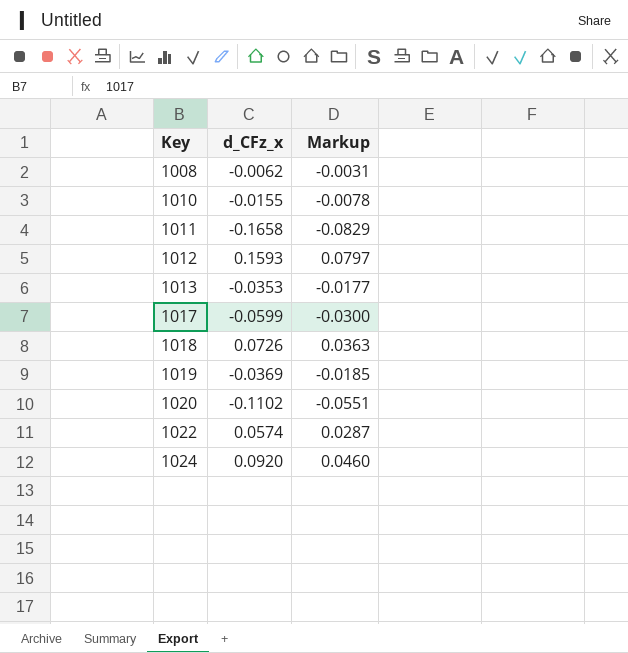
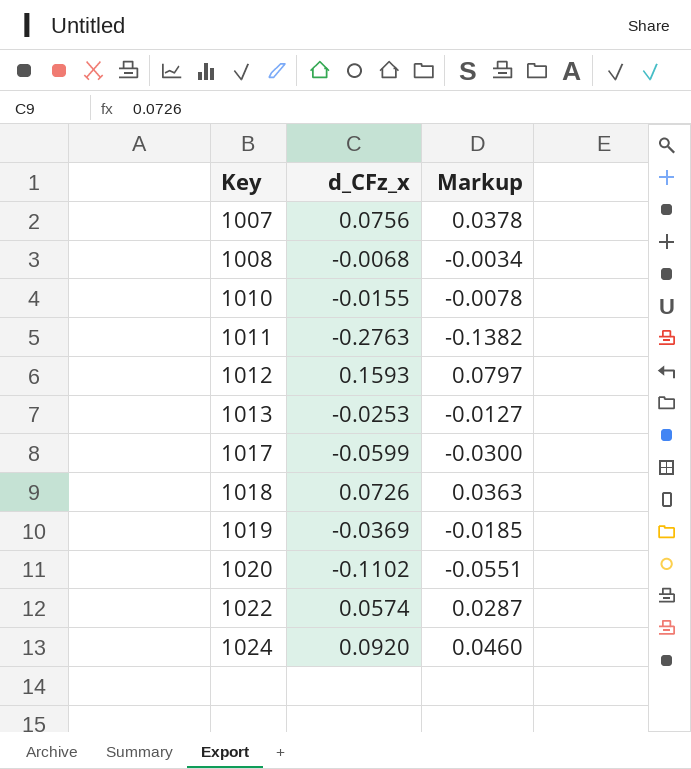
row 1007: none -> 0.0756 | 0.0378
1008 | d_CFz_x: -0.0062 -> -0.0068
1008 | Markup: -0.0031 -> -0.0034
1011 | d_CFz_x: -0.1658 -> -0.2763
1011 | Markup: -0.0829 -> -0.1382
1013 | d_CFz_x: -0.0353 -> -0.0253
1013 | Markup: -0.0177 -> -0.0127

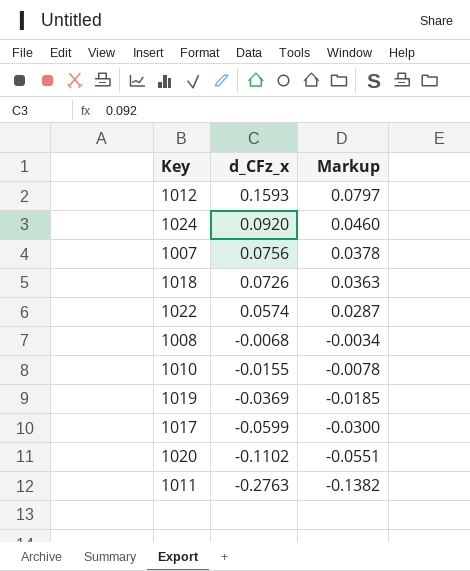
row order: Key ascending -> d_CFz_x descending
row 1013: -0.0253 | -0.0127 -> none

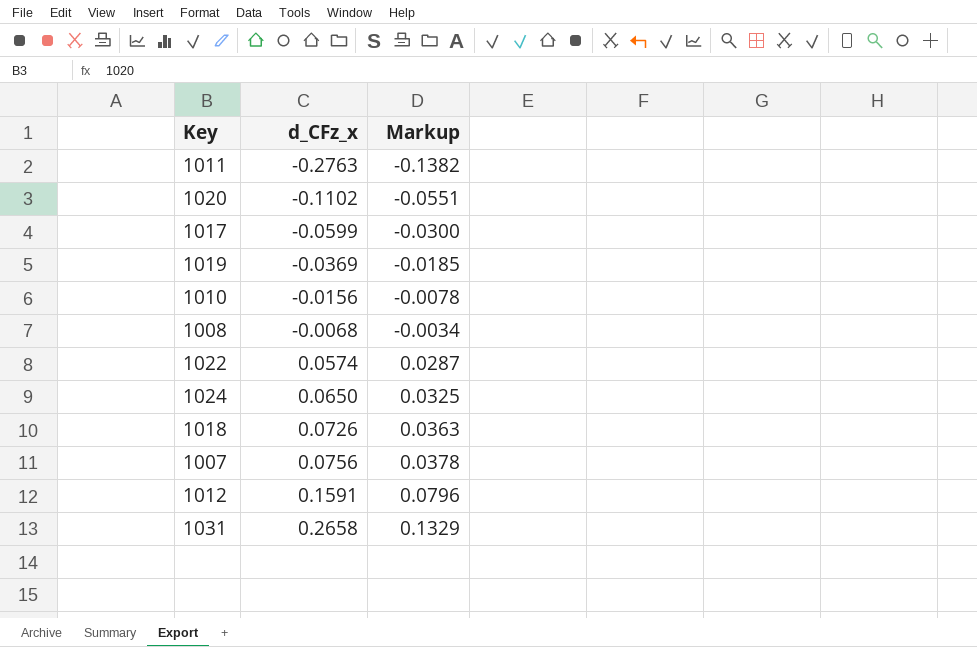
row order: d_CFz_x descending -> d_CFz_x ascending
1010 | d_CFz_x: -0.0155 -> -0.0156
1024 | d_CFz_x: 0.0920 -> 0.0650
1024 | Markup: 0.0460 -> 0.0325
1012 | d_CFz_x: 0.1593 -> 0.1591
1012 | Markup: 0.0797 -> 0.0796
row 1031: none -> 0.2658 | 0.1329

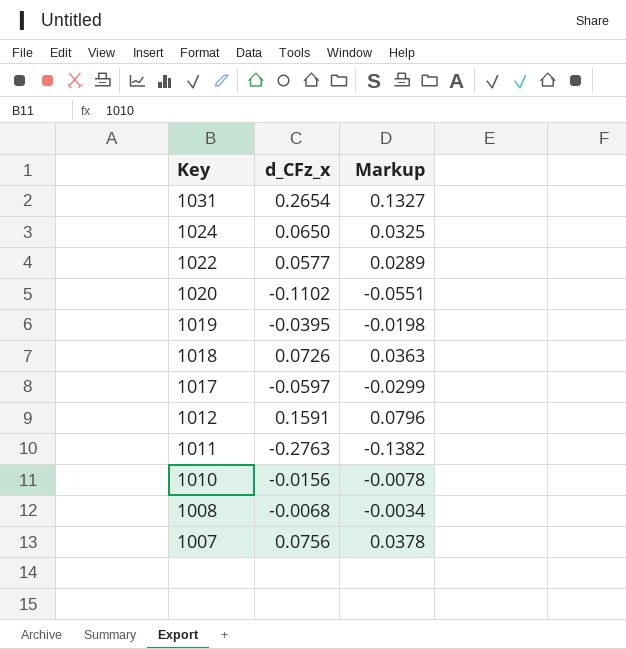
row order: d_CFz_x ascending -> Key descending
1031 | d_CFz_x: 0.2658 -> 0.2654
1031 | Markup: 0.1329 -> 0.1327
1022 | d_CFz_x: 0.0574 -> 0.0577
1022 | Markup: 0.0287 -> 0.0289
1019 | d_CFz_x: -0.0369 -> -0.0395
1019 | Markup: -0.0185 -> -0.0198
1017 | d_CFz_x: -0.0599 -> -0.0597
1017 | Markup: -0.0300 -> -0.0299

